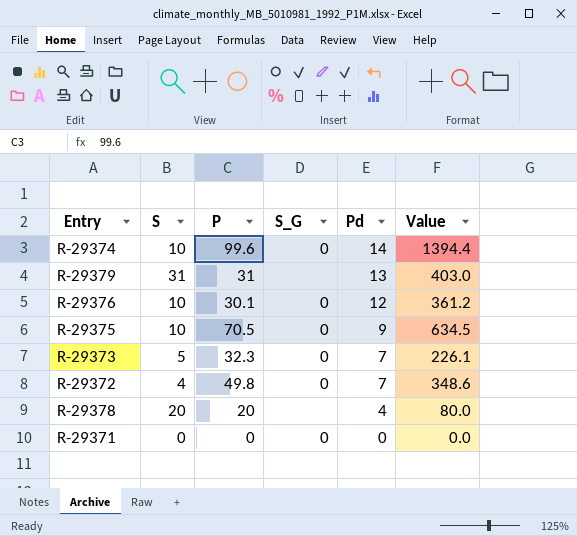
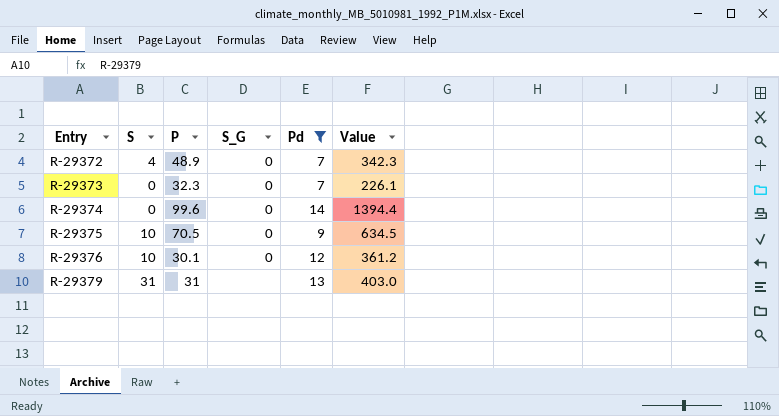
filter: none -> Pd >= 7
row order: Pd descending -> Entry ascending
R-29372 | P: 49.8 -> 48.9
R-29372 | Value: 348.6 -> 342.3
R-29373 | S: 5 -> 0
R-29374 | S: 10 -> 0

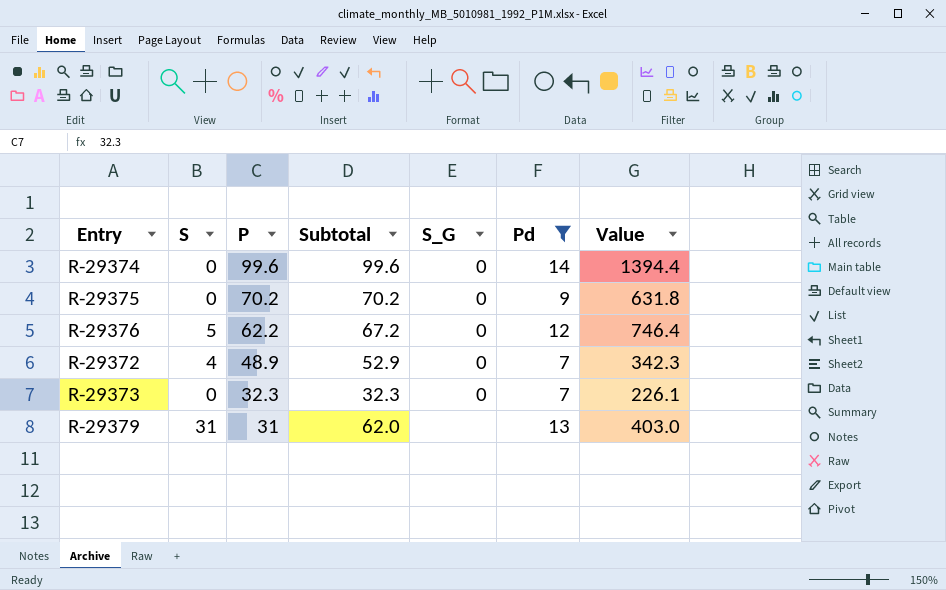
row order: Entry ascending -> P descending
column Subtotal | formula: none -> [S] + [P]
R-29375 | S: 10 -> 0
R-29375 | P: 70.5 -> 70.2
R-29375 | Value: 634.5 -> 631.8
R-29376 | S: 10 -> 5
R-29376 | P: 30.1 -> 62.2
R-29376 | Value: 361.2 -> 746.4

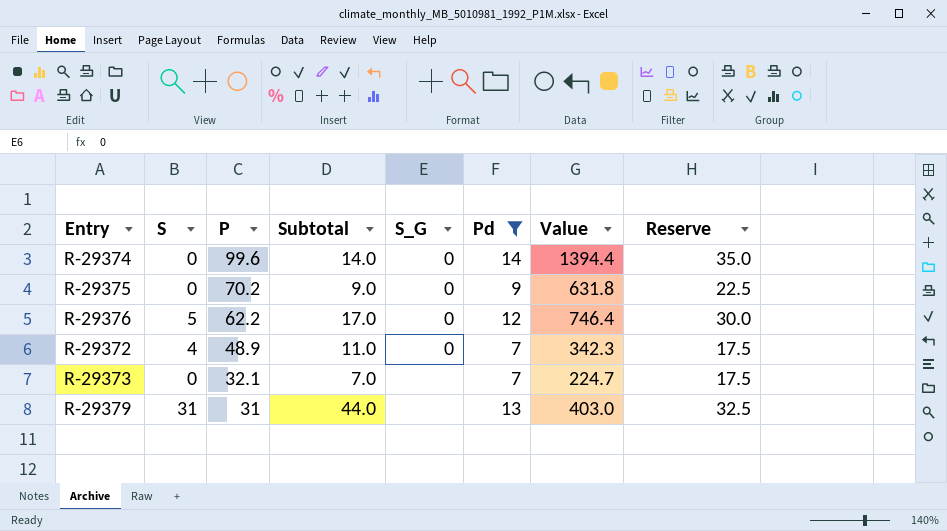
column Subtotal | formula: [S] + [P] -> [S] + [Pd]
column Reserve | formula: none -> [Pd] * 2.5
R-29373 | P: 32.3 -> 32.1
R-29373 | S_G: 0 -> none
R-29373 | Value: 226.1 -> 224.7

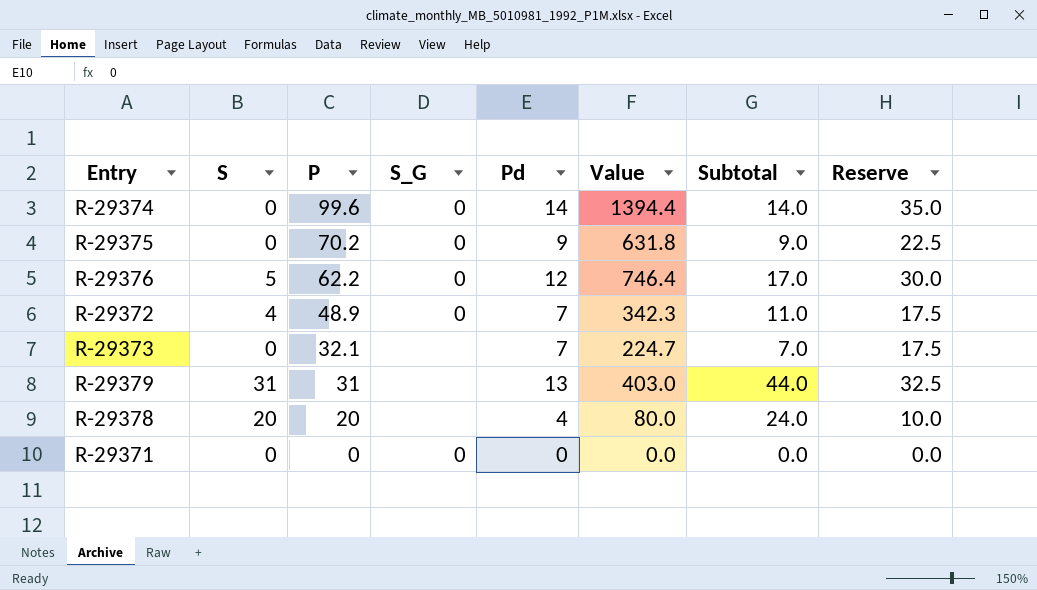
filter: Pd >= 7 -> none
column Subtotal | position: 4 -> 7

